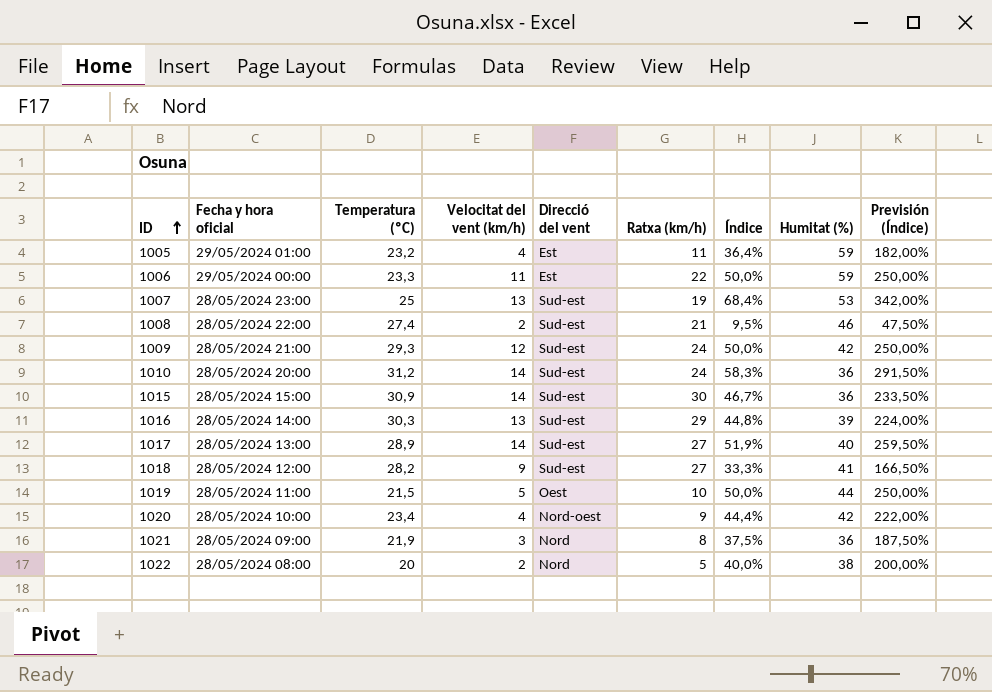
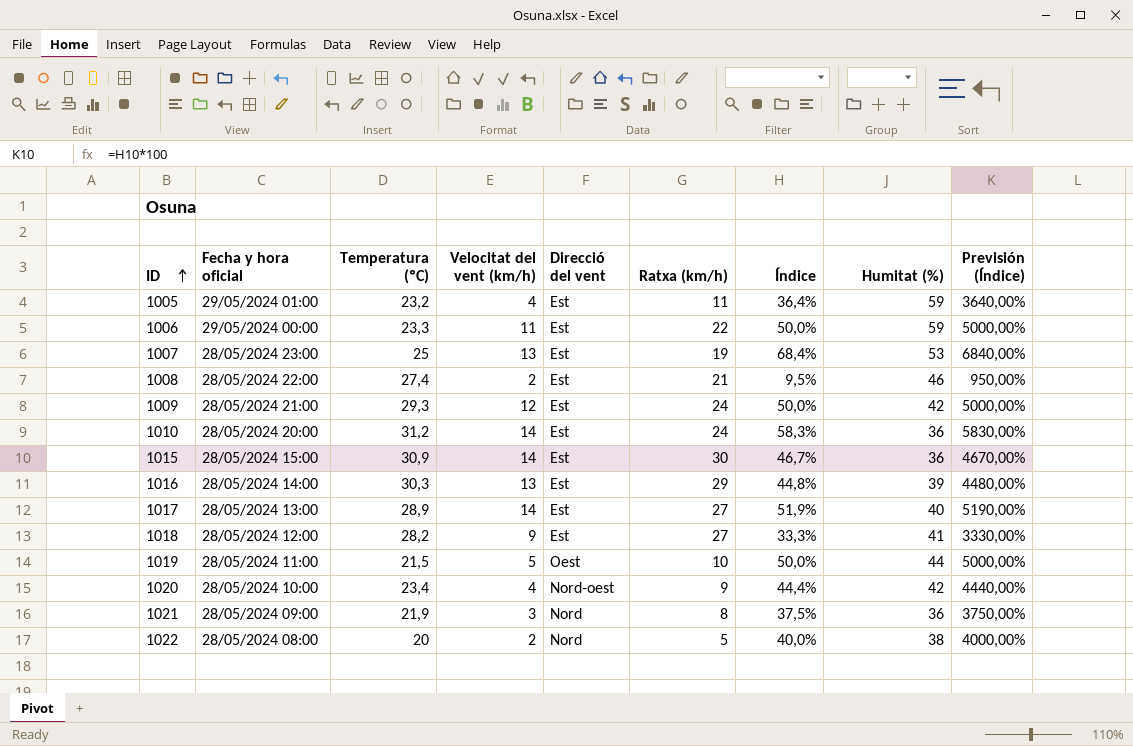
column Previsión (Índice) | formula: [Índice] * 5 -> [Índice] * 100
1007 | Direcció del vent: Sud-est -> Est
1008 | Direcció del vent: Sud-est -> Est
1009 | Direcció del vent: Sud-est -> Est
1010 | Direcció del vent: Sud-est -> Est
1015 | Direcció del vent: Sud-est -> Est
1016 | Direcció del vent: Sud-est -> Est
1017 | Direcció del vent: Sud-est -> Est
1018 | Direcció del vent: Sud-est -> Est

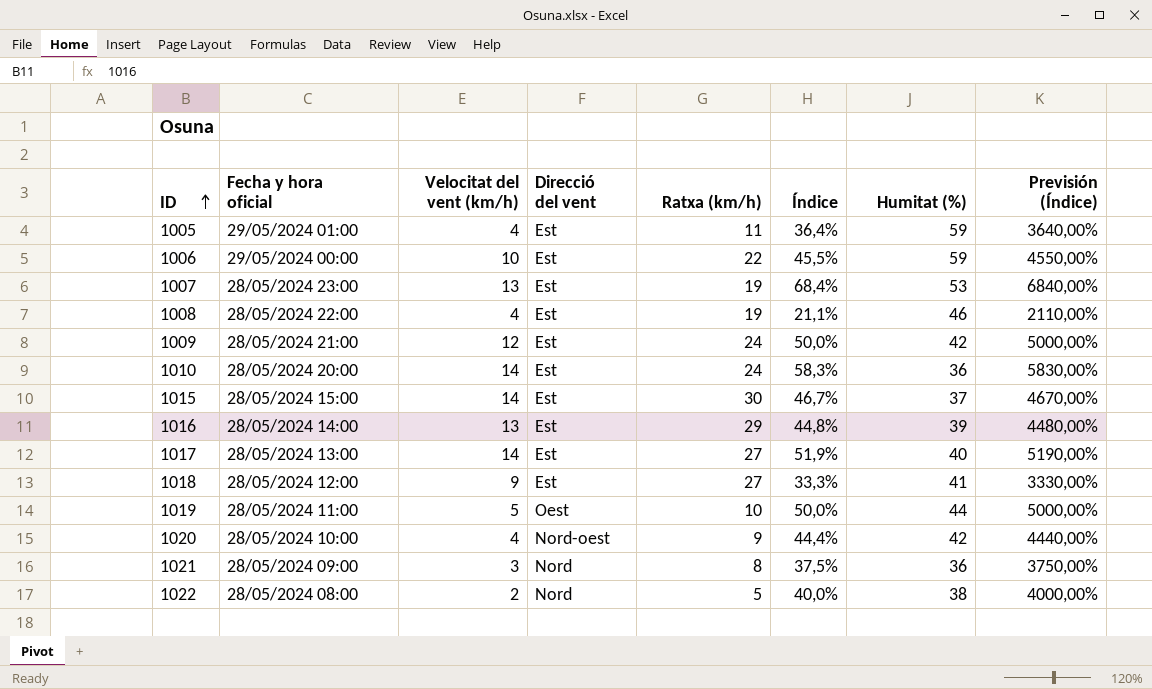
column Temperatura (ºC) | position: 3 -> none
1006 | Velocitat del vent (km/h): 11 -> 10
1006 | Índice: 50,0% -> 45,5%
1006 | Previsión (Índice): 5000,00% -> 4550,00%
1008 | Velocitat del vent (km/h): 2 -> 4
1008 | Ratxa (km/h): 21 -> 19
1008 | Índice: 9,5% -> 21,1%
1008 | Previsión (Índice): 950,00% -> 2110,00%
1015 | Humitat (%): 36 -> 37

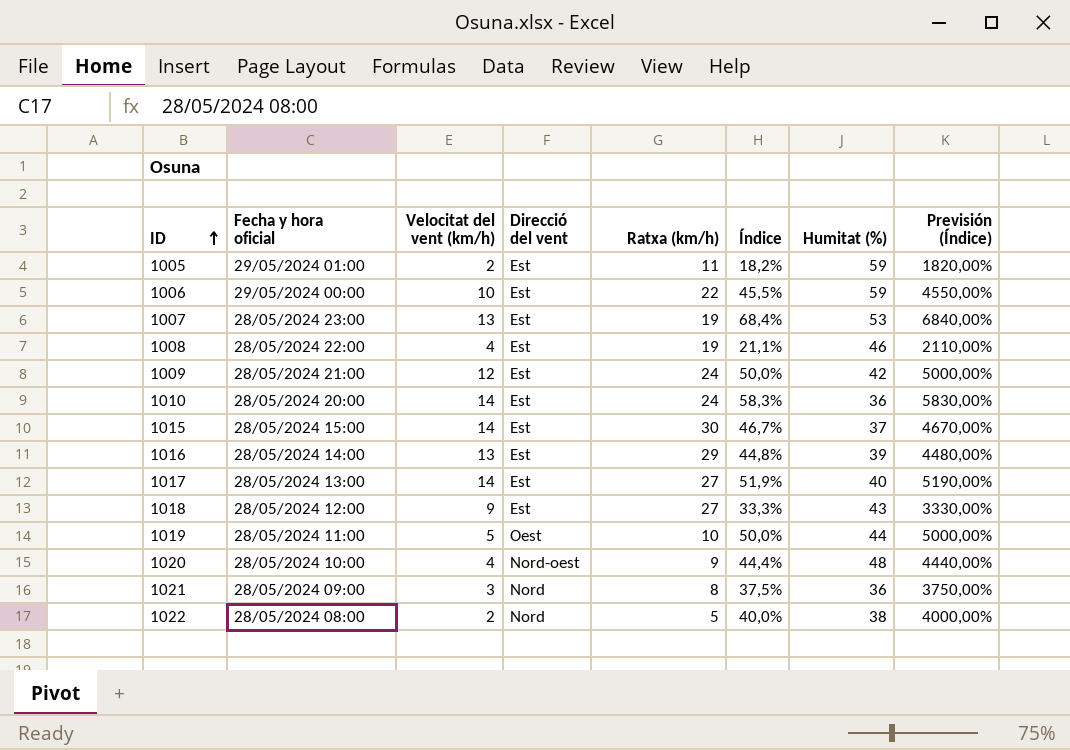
1005 | Velocitat del vent (km/h): 4 -> 2
1005 | Índice: 36,4% -> 18,2%
1005 | Previsión (Índice): 3640,00% -> 1820,00%
1018 | Humitat (%): 41 -> 43
1020 | Humitat (%): 42 -> 48

